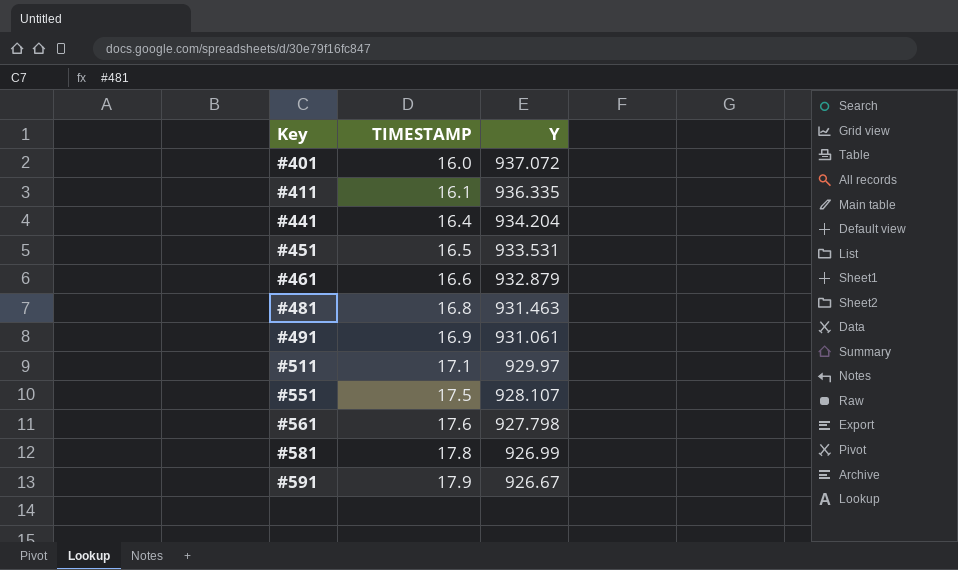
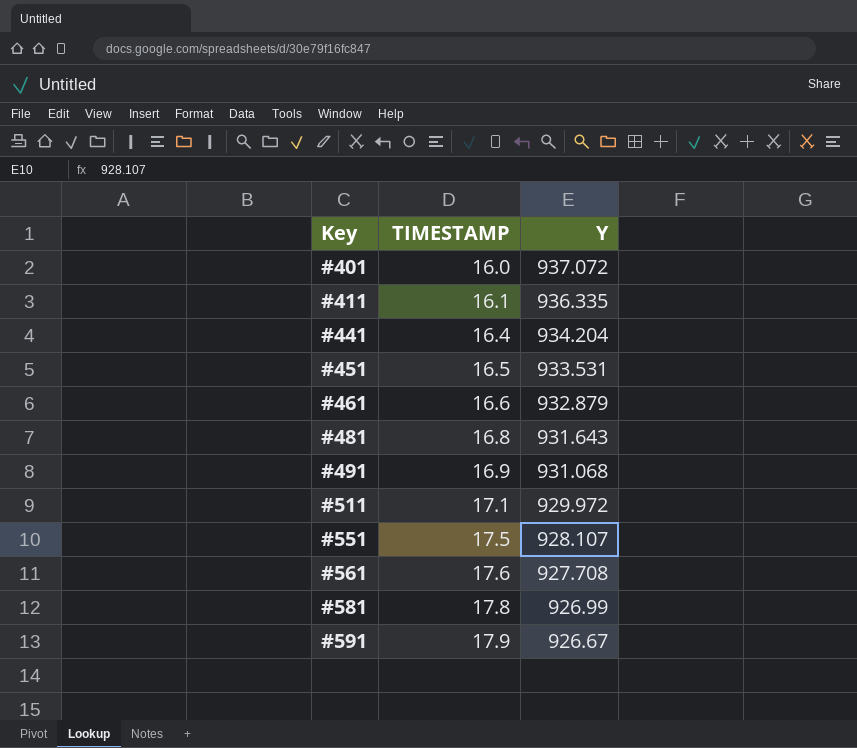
#481 | Y: 931.463 -> 931.643
#491 | Y: 931.061 -> 931.068
#511 | Y: 929.97 -> 929.972
#561 | Y: 927.798 -> 927.708

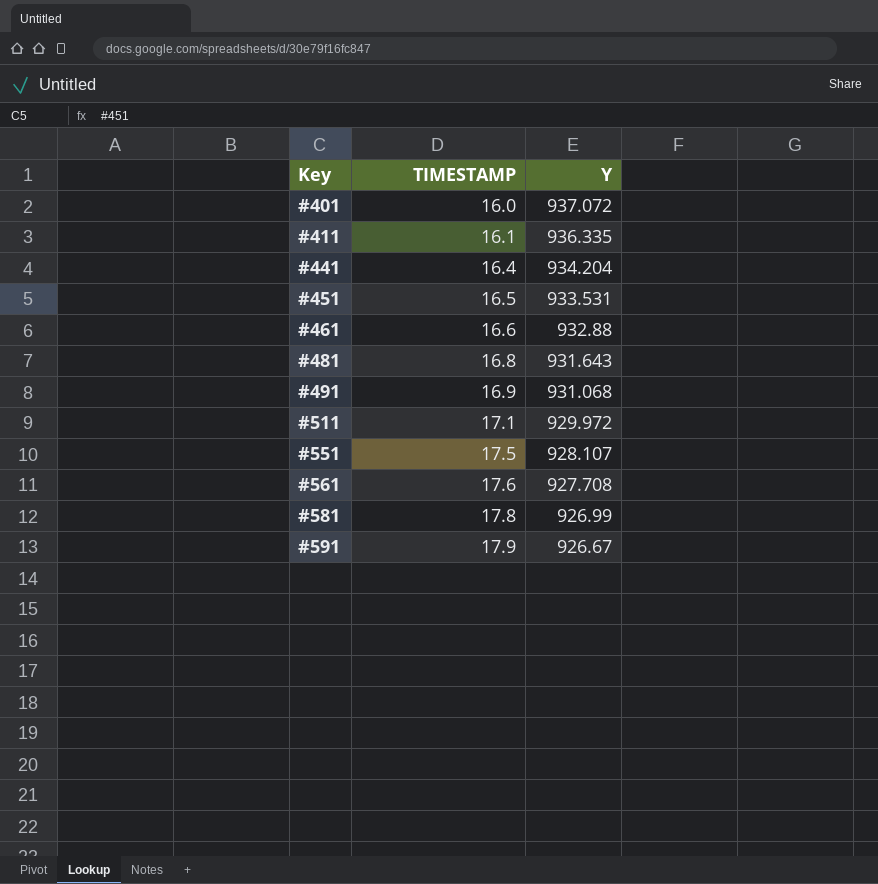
#461 | Y: 932.879 -> 932.88

